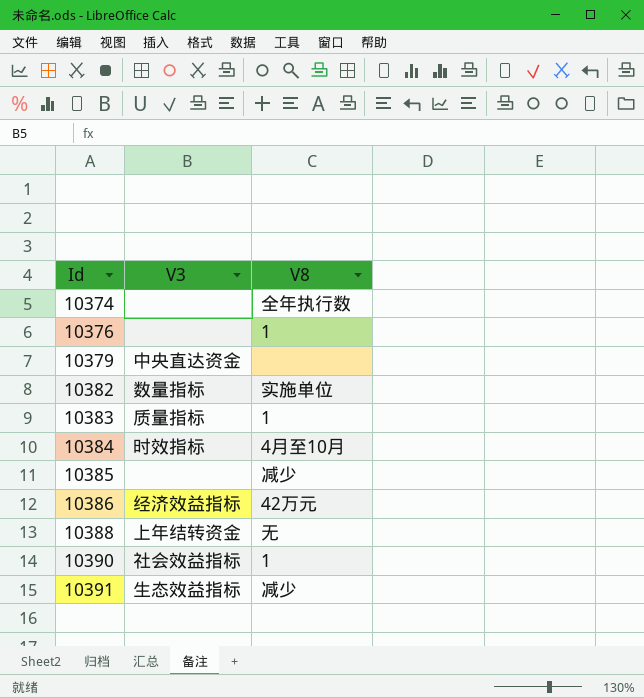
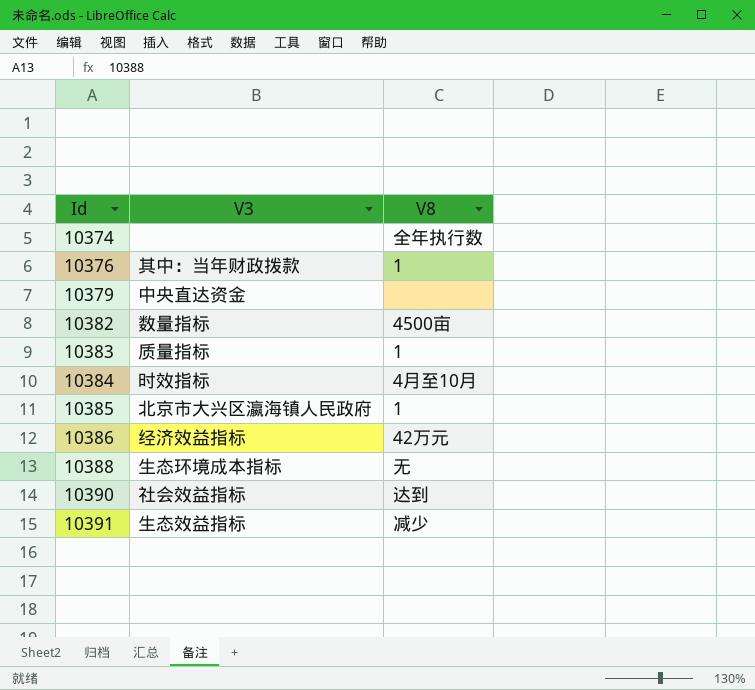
10376 | V3: none -> 其中：当年财政拨款
10382 | V8: 实施单位 -> 4500亩
10385 | V3: none -> 北京市大兴区瀛海镇人民政府
10385 | V8: 减少 -> 1
10388 | V3: 上年结转资金 -> 生态环境成本指标
10390 | V8: 1 -> 达到

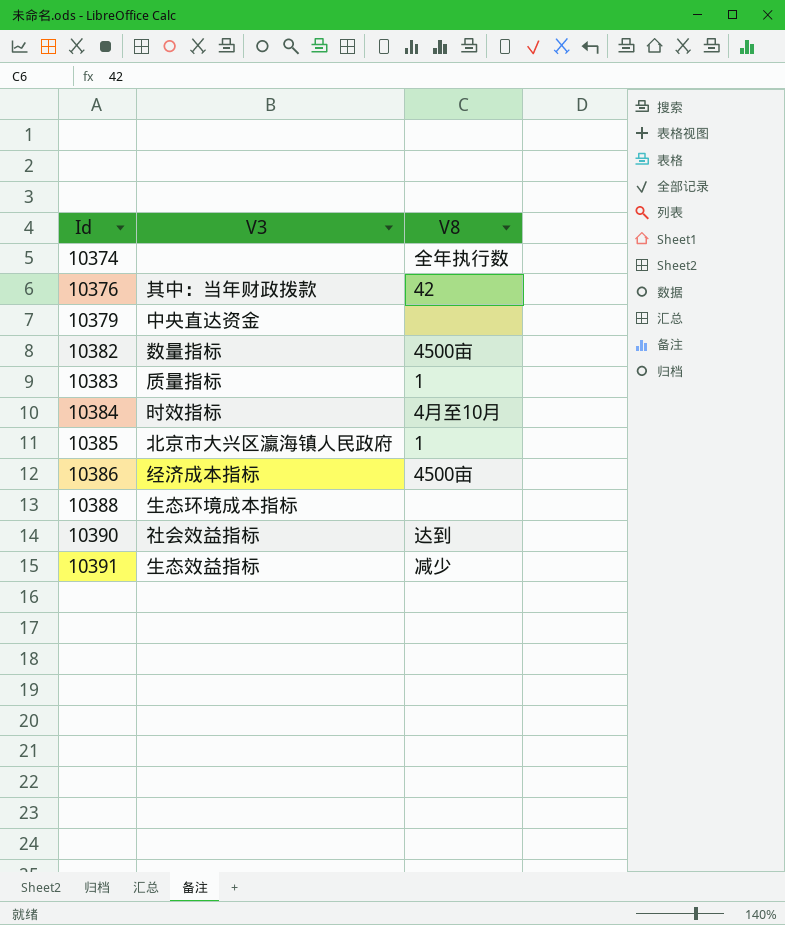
10376 | V8: 1 -> 42
10386 | V3: 经济效益指标 -> 经济成本指标
10386 | V8: 42万元 -> 4500亩
10388 | V8: 无 -> none

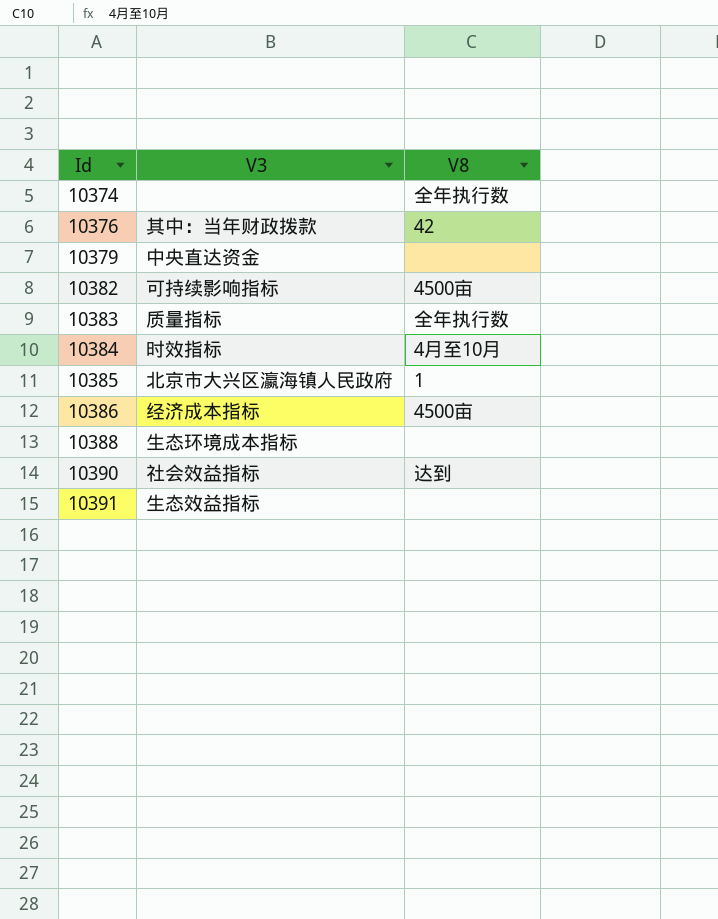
10382 | V3: 数量指标 -> 可持续影响指标
10383 | V8: 1 -> 全年执行数
10391 | V8: 减少 -> none

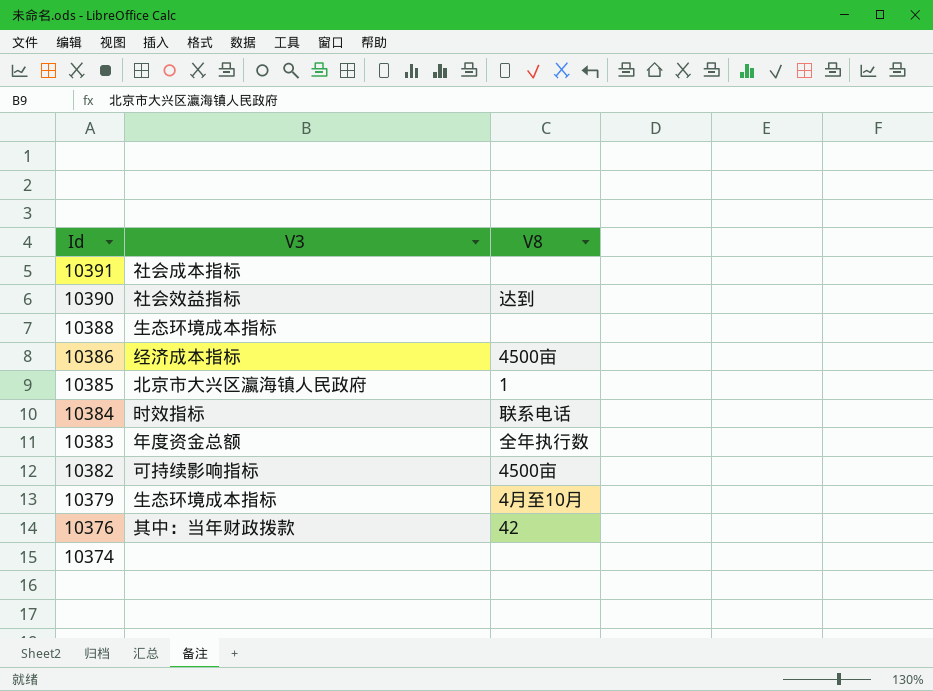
row order: Id ascending -> Id descending
10391 | V3: 生态效益指标 -> 社会成本指标
10384 | V8: 4月至10月 -> 联系电话
10383 | V3: 质量指标 -> 年度资金总额
10379 | V3: 中央直达资金 -> 生态环境成本指标
10379 | V8: none -> 4月至10月
10374 | V8: 全年执行数 -> none

